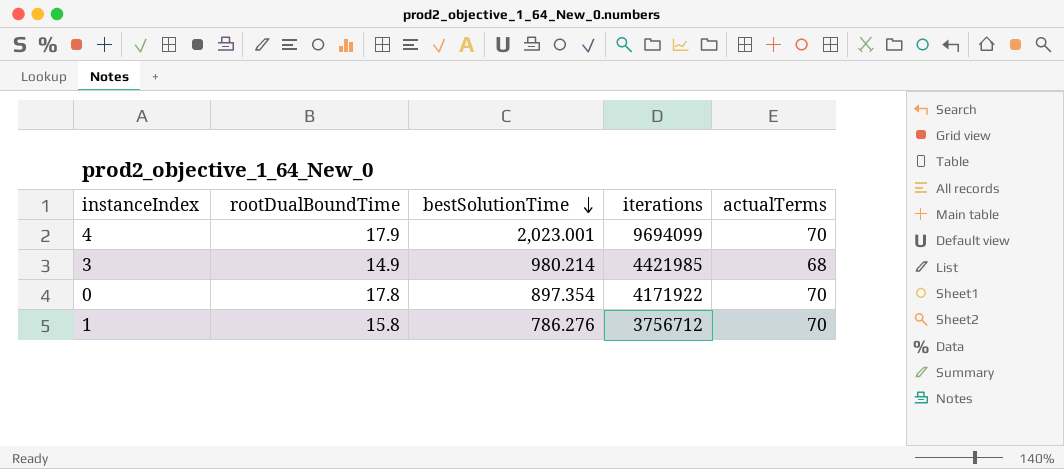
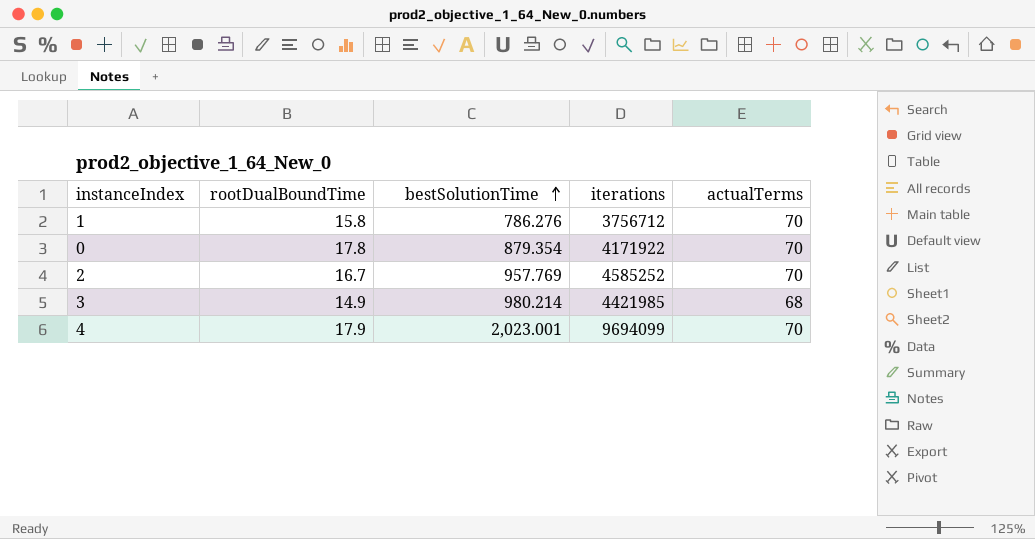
row order: bestSolutionTime descending -> bestSolutionTime ascending
0 | bestSolutionTime: 897.354 -> 879.354
row 2: none -> 16.7 | 957.769 | 4585252 | 70

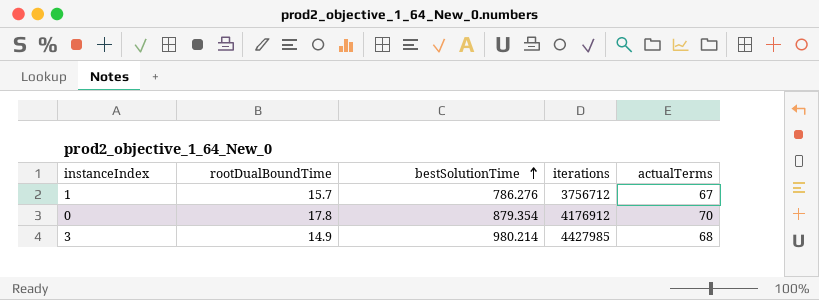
row 2: 16.7 | 957.769 | 4585252 | 70 -> none
row 4: 17.9 | 2,023.001 | 9694099 | 70 -> none
1 | rootDualBoundTime: 15.8 -> 15.7
1 | actualTerms: 70 -> 67
0 | iterations: 4171922 -> 4176912
3 | iterations: 4421985 -> 4427985

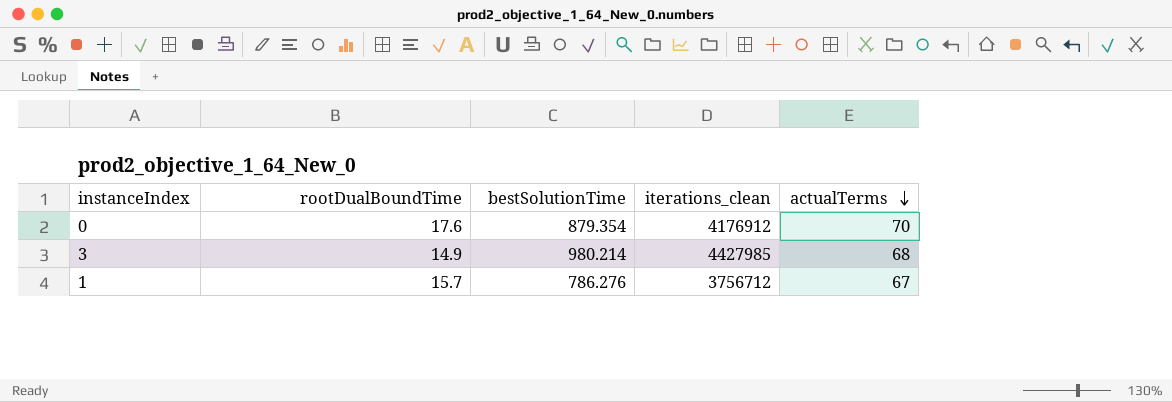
row order: bestSolutionTime ascending -> actualTerms descending
column name: iterations -> iterations_clean
0 | rootDualBoundTime: 17.8 -> 17.6

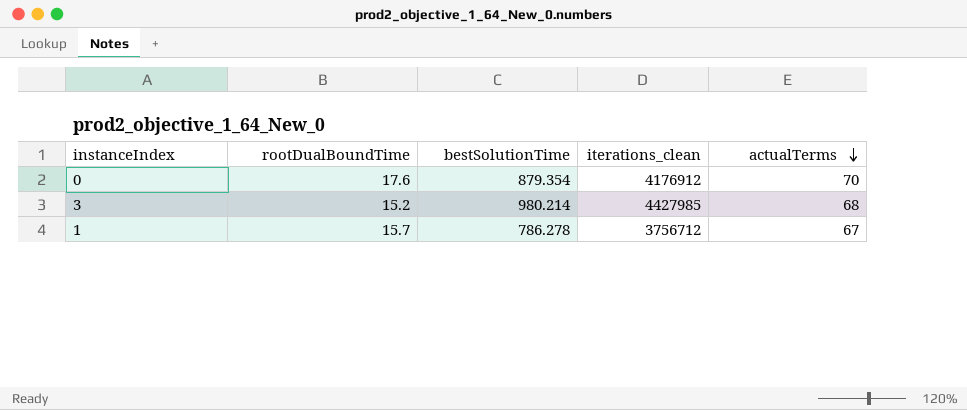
3 | rootDualBoundTime: 14.9 -> 15.2
1 | bestSolutionTime: 786.276 -> 786.278

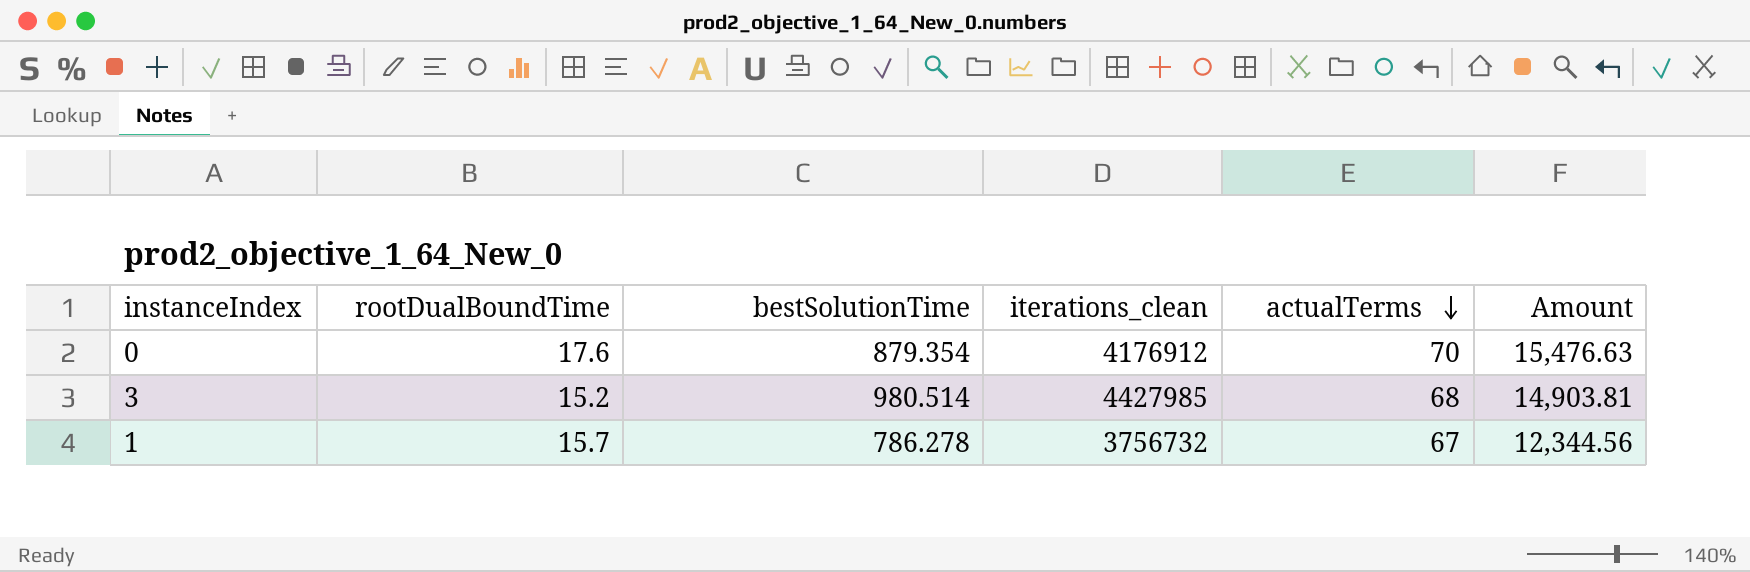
column Amount | formula: none -> [rootDualBoundTime] * [bestSolutionTime]
3 | bestSolutionTime: 980.214 -> 980.514
1 | iterations_clean: 3756712 -> 3756732

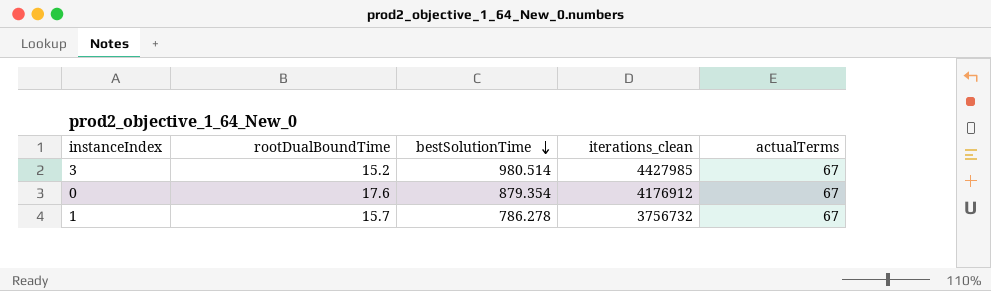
row order: actualTerms descending -> bestSolutionTime descending
column Amount | formula: [rootDualBoundTime] * [bestSolutionTime] -> none
3 | actualTerms: 68 -> 67
0 | actualTerms: 70 -> 67

